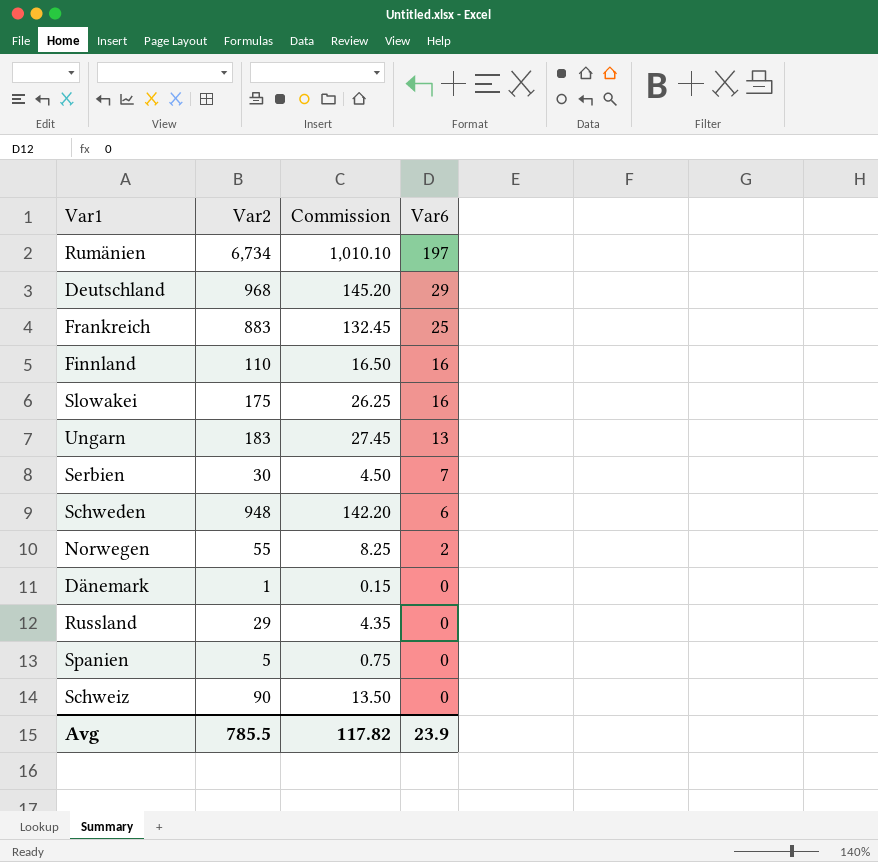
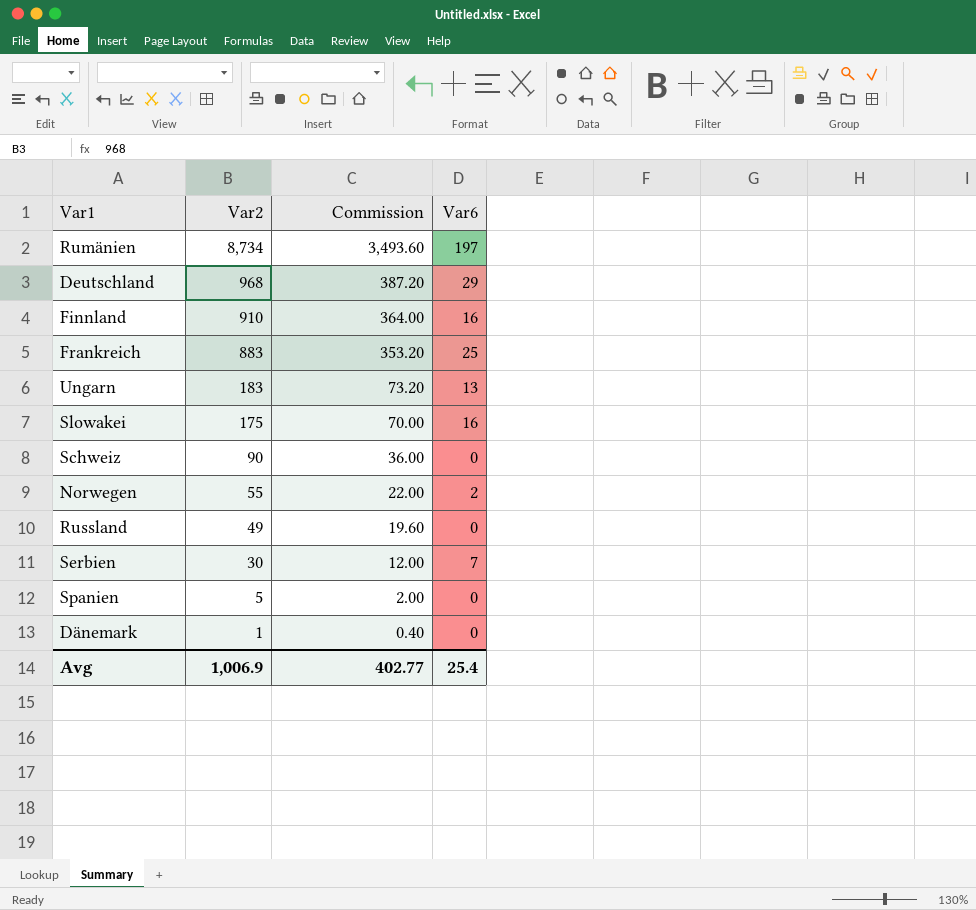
row order: Var6 descending -> Var2 descending
column Commission | formula: [Var2] * 0.15 -> [Var2] * 0.4
row Schweden: 948 | 142.20 | 6 -> none
Rumänien | Var2: 6,734 -> 8,734
Finnland | Var2: 110 -> 910
Russland | Var2: 29 -> 49
Avg | Var2: 785.5 -> 1,006.9
Avg | Commission: 117.82 -> 402.77
Avg | Var6: 23.9 -> 25.4

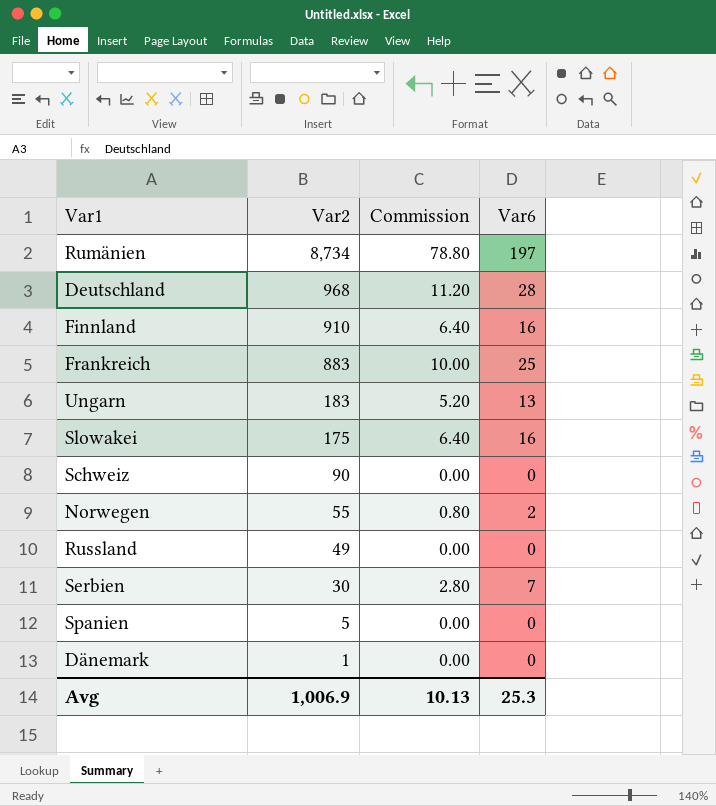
column Commission | formula: [Var2] * 0.4 -> [Var6] * 0.4
Deutschland | Var6: 29 -> 28
Avg | Commission: 402.77 -> 10.13
Avg | Var6: 25.4 -> 25.3

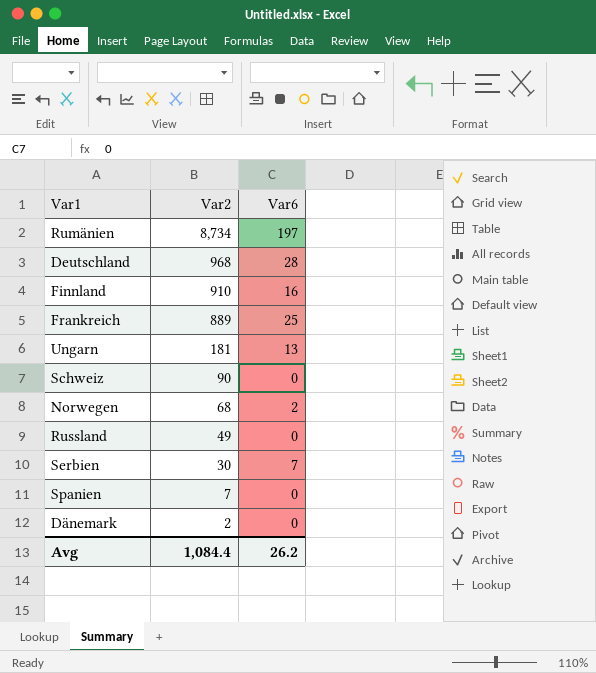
column Commission | formula: [Var6] * 0.4 -> none
row Slowakei: 175 | 6.40 | 16 -> none
Frankreich | Var2: 883 -> 889
Ungarn | Var2: 183 -> 181
Norwegen | Var2: 55 -> 68
Spanien | Var2: 5 -> 7
Dänemark | Var2: 1 -> 2
Avg | Var2: 1,006.9 -> 1,084.4
Avg | Var6: 25.3 -> 26.2

